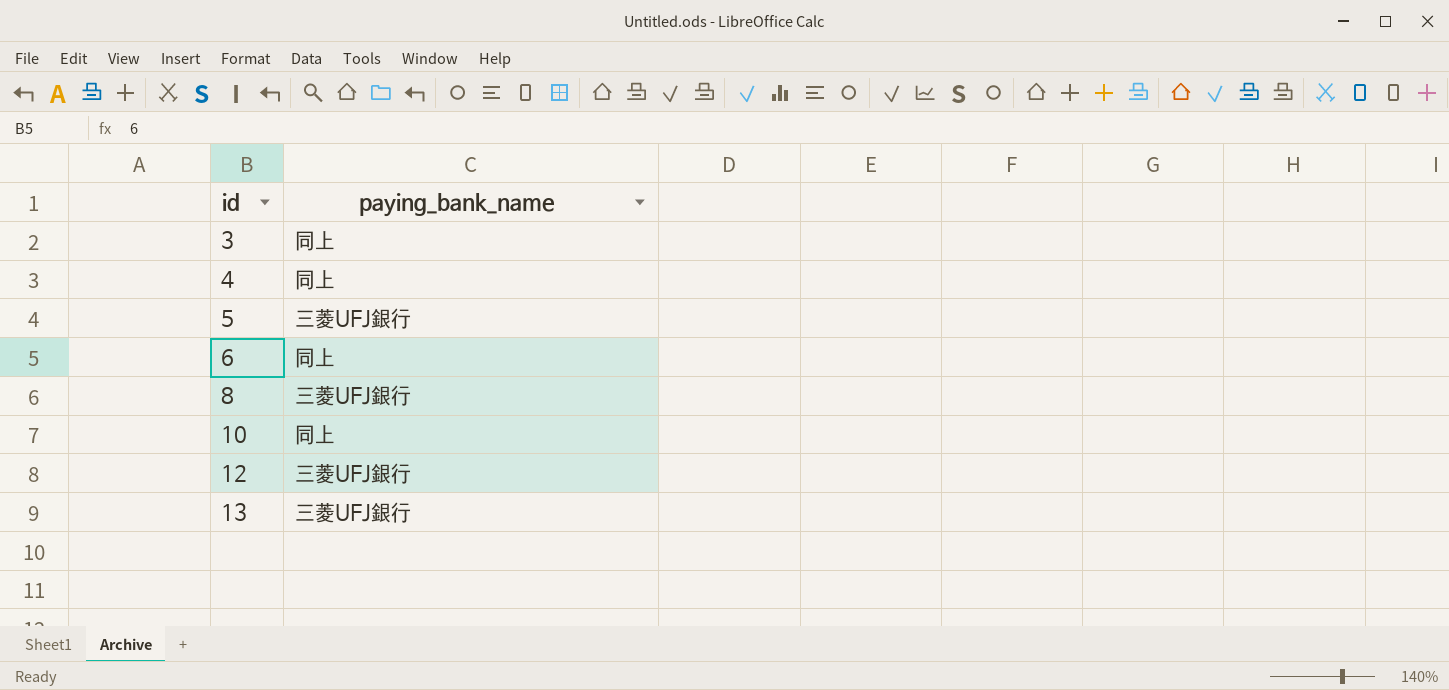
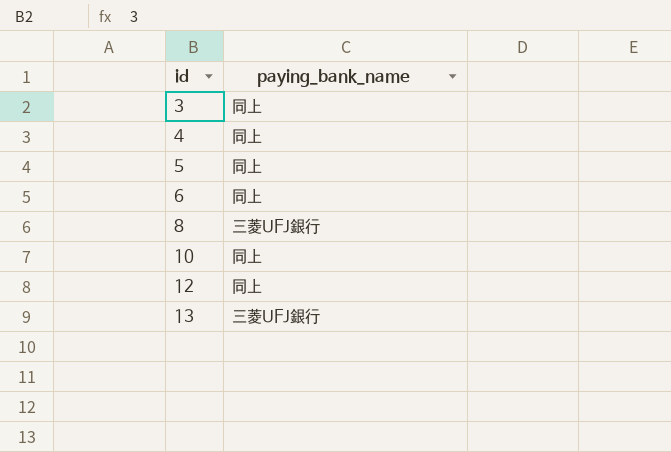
5 | paying_bank_name: 三菱UFJ銀行 -> 同上
12 | paying_bank_name: 三菱UFJ銀行 -> 同上

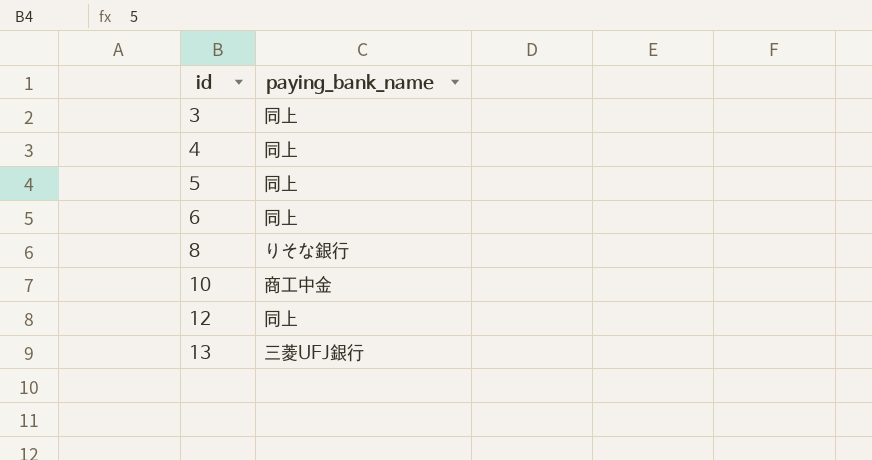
8 | paying_bank_name: 三菱UFJ銀行 -> りそな銀行
10 | paying_bank_name: 同上 -> 商工中金

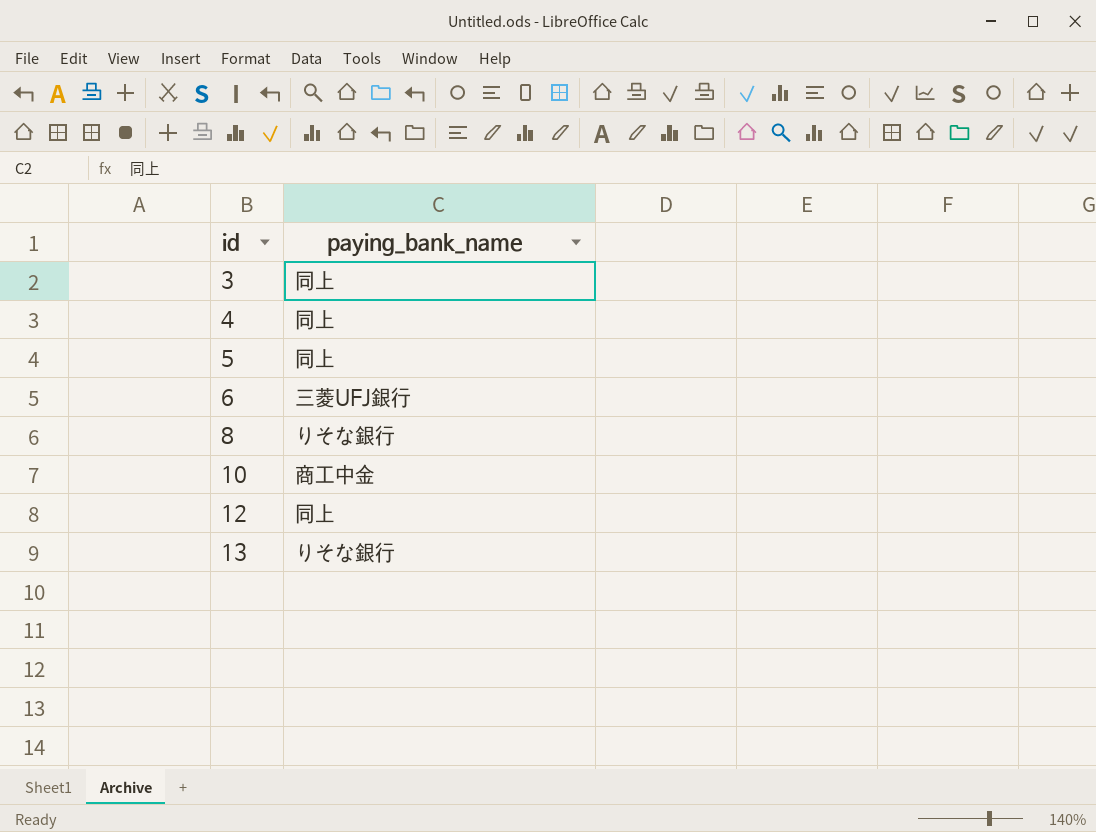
6 | paying_bank_name: 同上 -> 三菱UFJ銀行
13 | paying_bank_name: 三菱UFJ銀行 -> りそな銀行

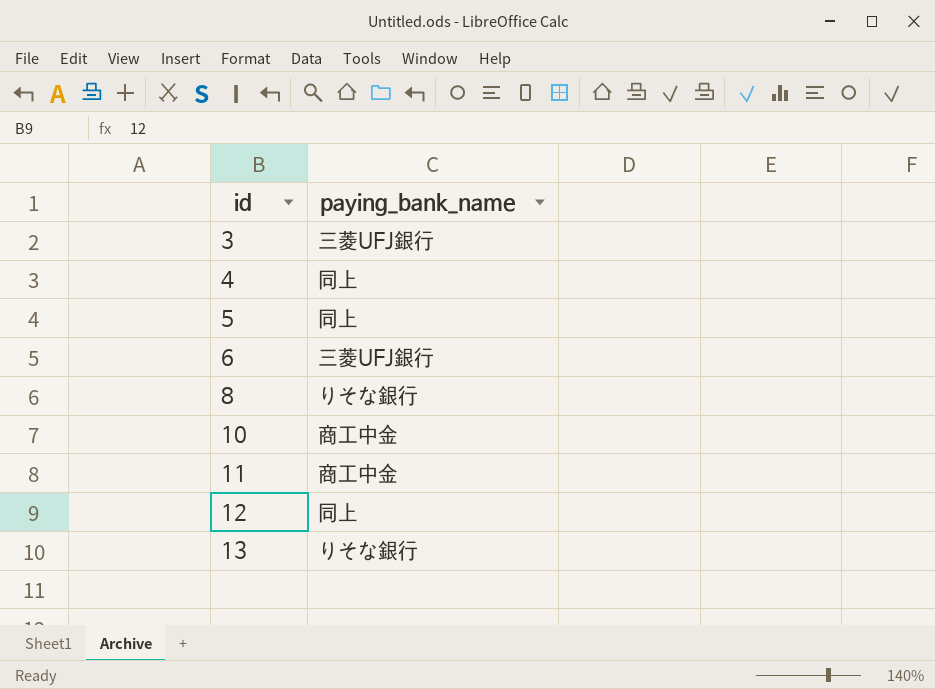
3 | paying_bank_name: 同上 -> 三菱UFJ銀行
row 11: none -> 商工中金

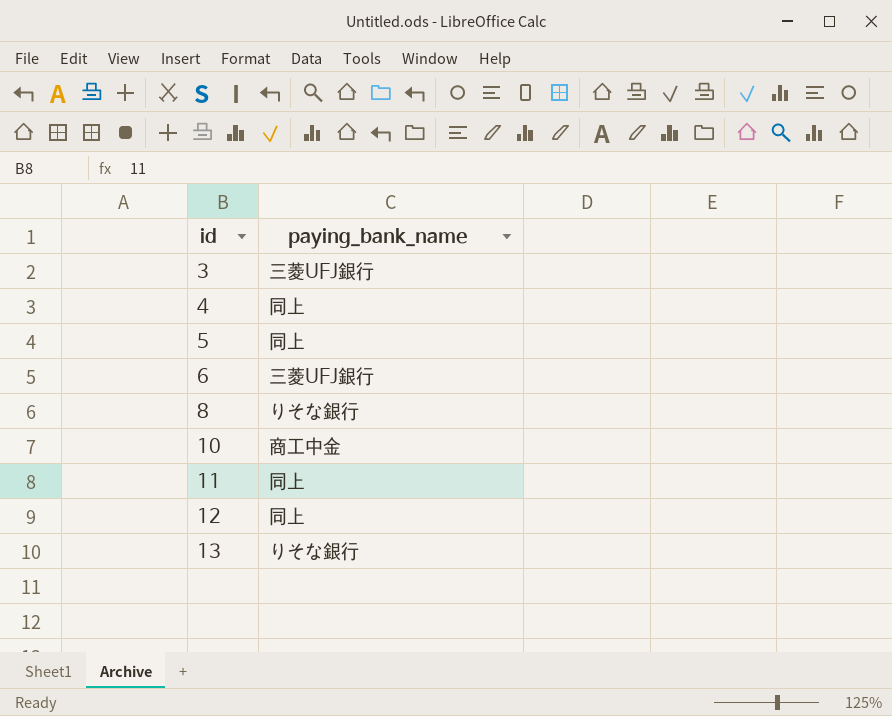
11 | paying_bank_name: 商工中金 -> 同上

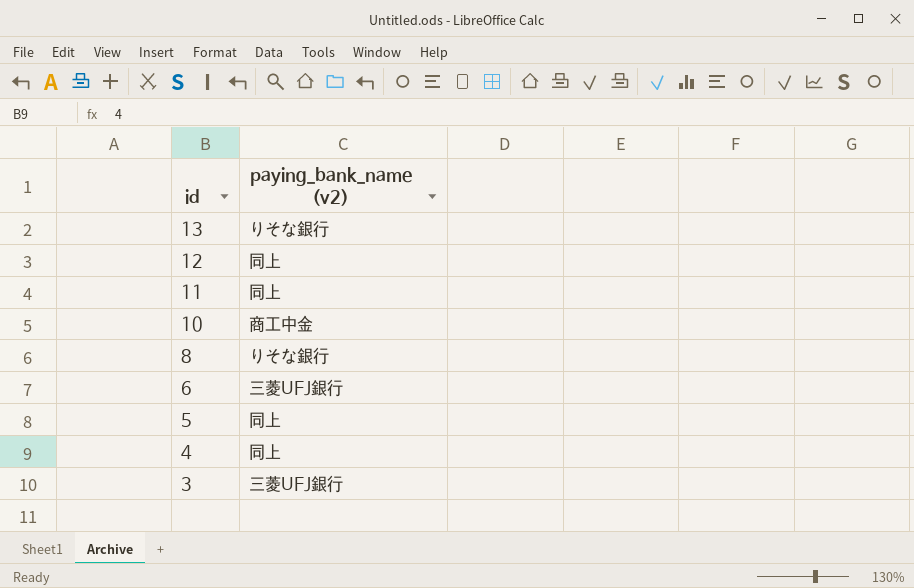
row order: id ascending -> id descending
column name: paying_bank_name -> paying_bank_name (v2)

